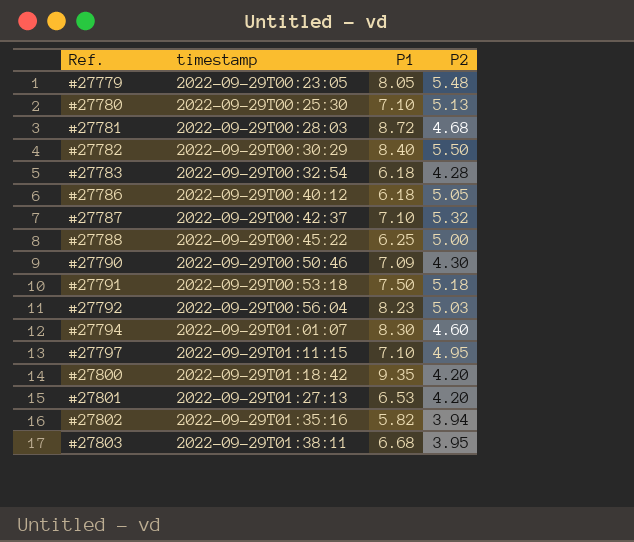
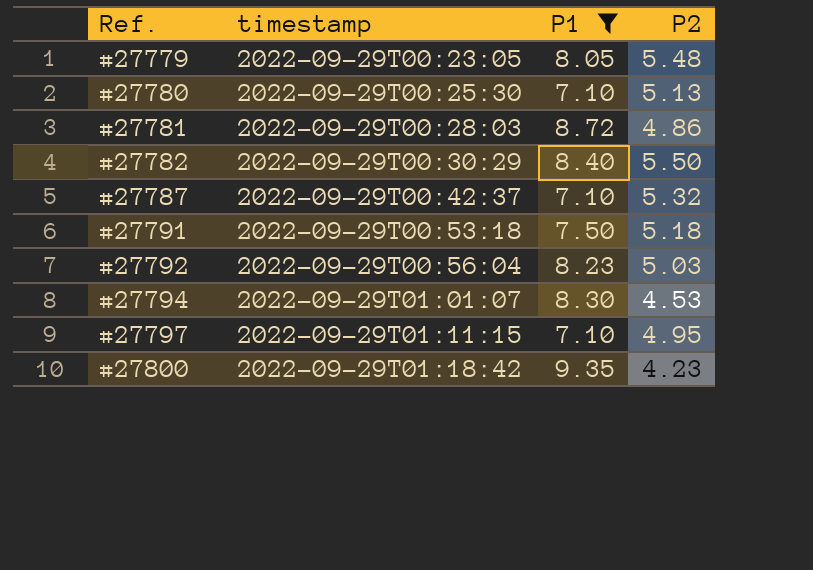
filter: none -> P1 >= 7.10
#27781 | P2: 4.68 -> 4.86
#27794 | P2: 4.60 -> 4.53
#27800 | P2: 4.20 -> 4.23

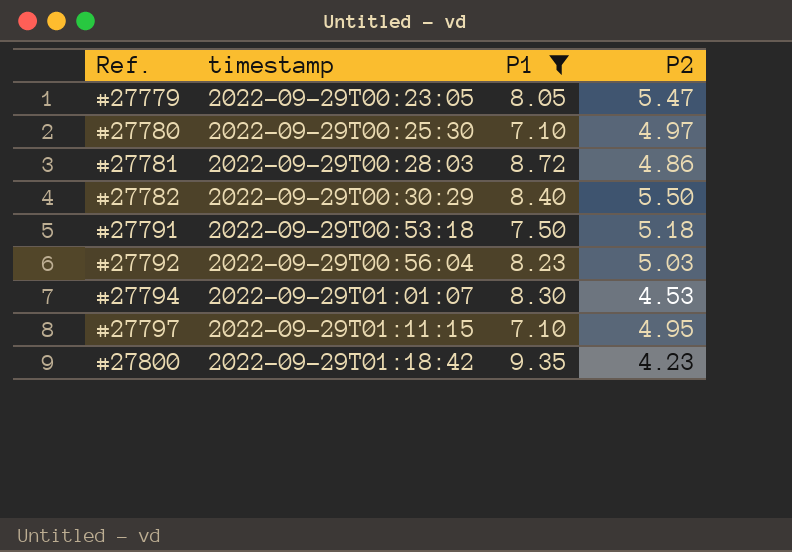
row #27787: 2022-09-29T00:42:37 | 7.10 | 5.32 -> none
#27779 | P2: 5.48 -> 5.47
#27780 | P2: 5.13 -> 4.97

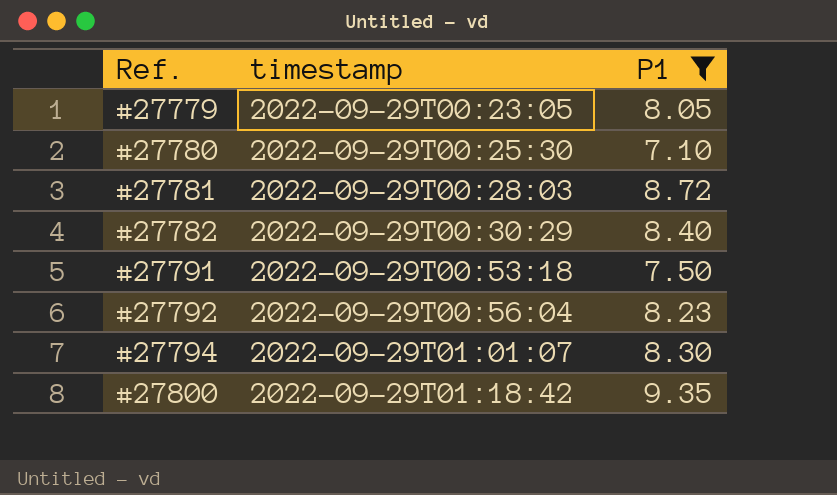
column P2 | position: 4 -> none
row #27797: 2022-09-29T01:11:15 | 7.10 | 4.95 -> none

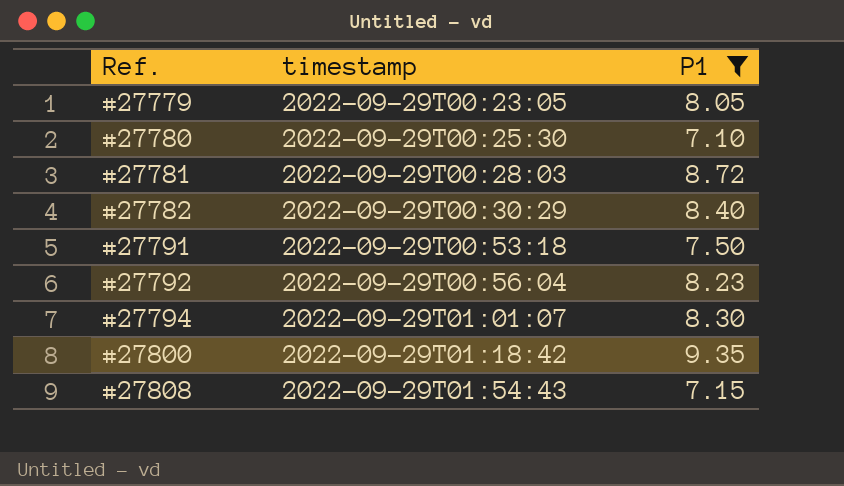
row #27808: none -> 2022-09-29T01:54:43 | 7.15

